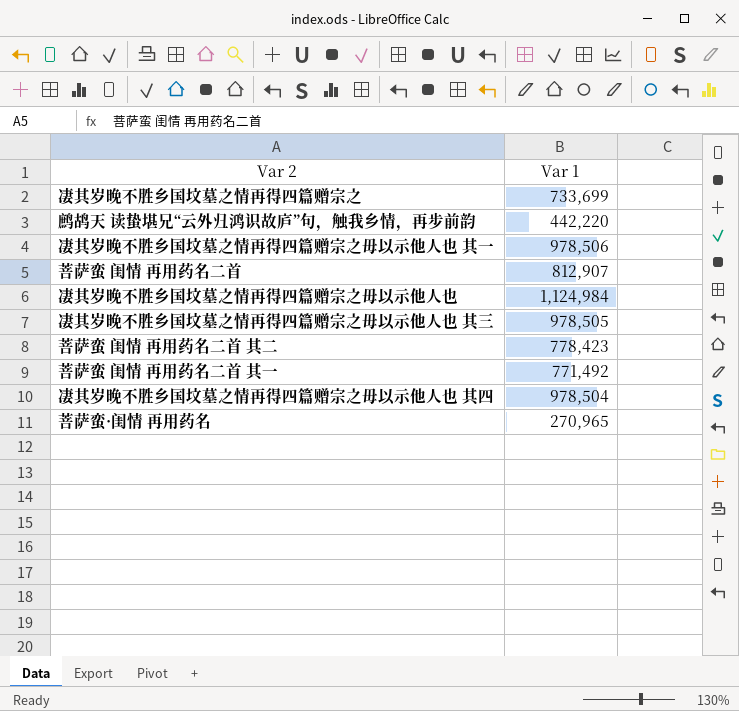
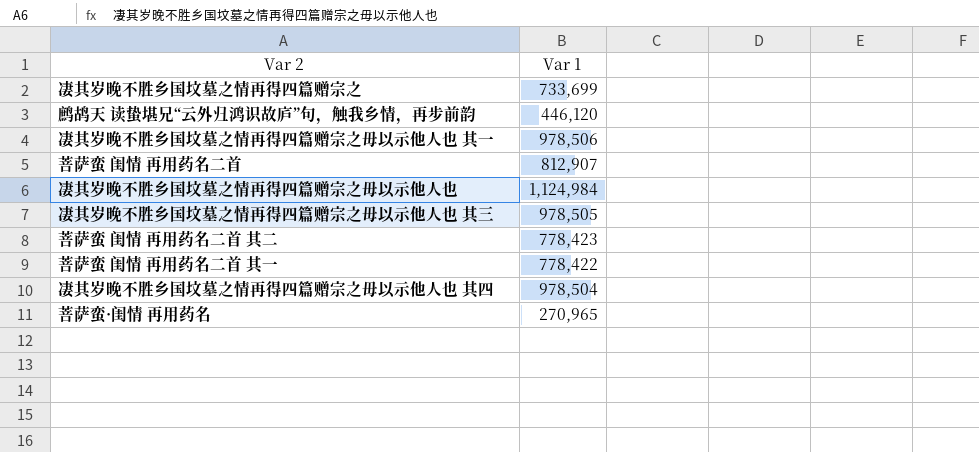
鹧鸪天 读蛰堪兄“云外归鸿识故庐”句，触我乡情，再步前韵 | Var 1: 442,220 -> 446,120
菩萨蛮 闺情 再用药名二首 其一 | Var 1: 771,492 -> 778,422

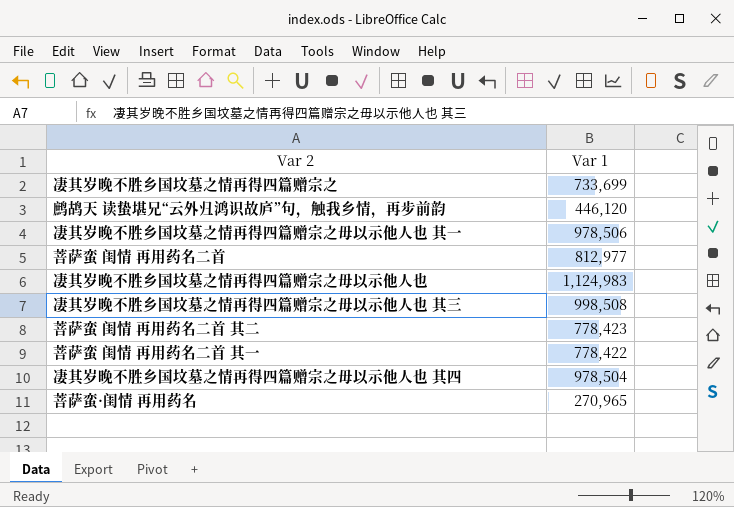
菩萨蛮 闺情 再用药名二首 | Var 1: 812,907 -> 812,977
凄其岁晚不胜乡国坟墓之情再得四篇赠宗之毋以示他人也 | Var 1: 1,124,984 -> 1,124,983
凄其岁晚不胜乡国坟墓之情再得四篇赠宗之毋以示他人也 其三 | Var 1: 978,505 -> 998,508

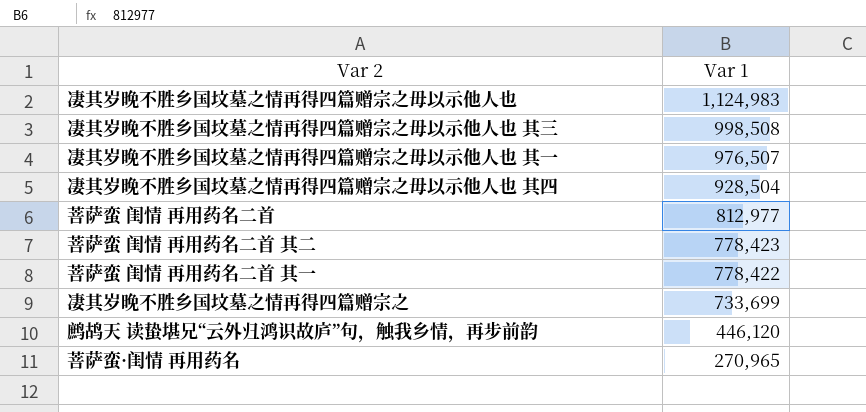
row order: none -> Var 1 descending
凄其岁晚不胜乡国坟墓之情再得四篇赠宗之毋以示他人也 其一 | Var 1: 978,506 -> 976,507
凄其岁晚不胜乡国坟墓之情再得四篇赠宗之毋以示他人也 其四 | Var 1: 978,504 -> 928,504

